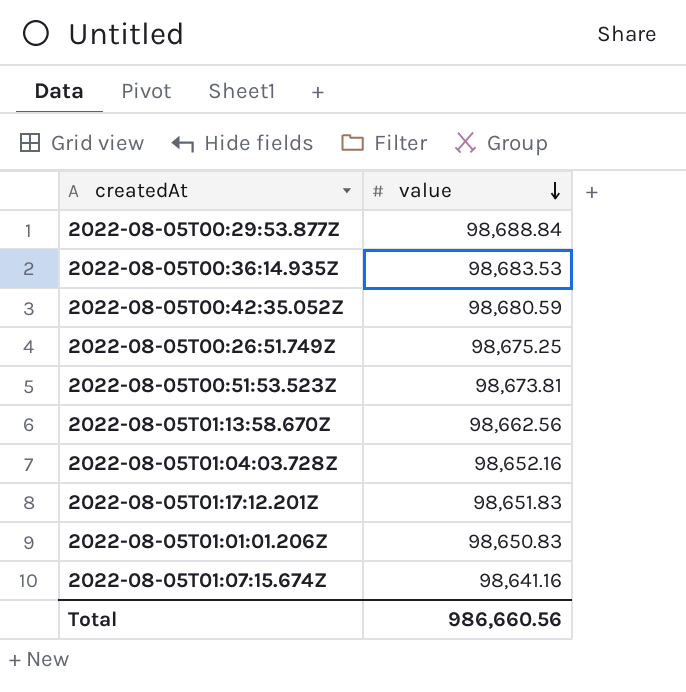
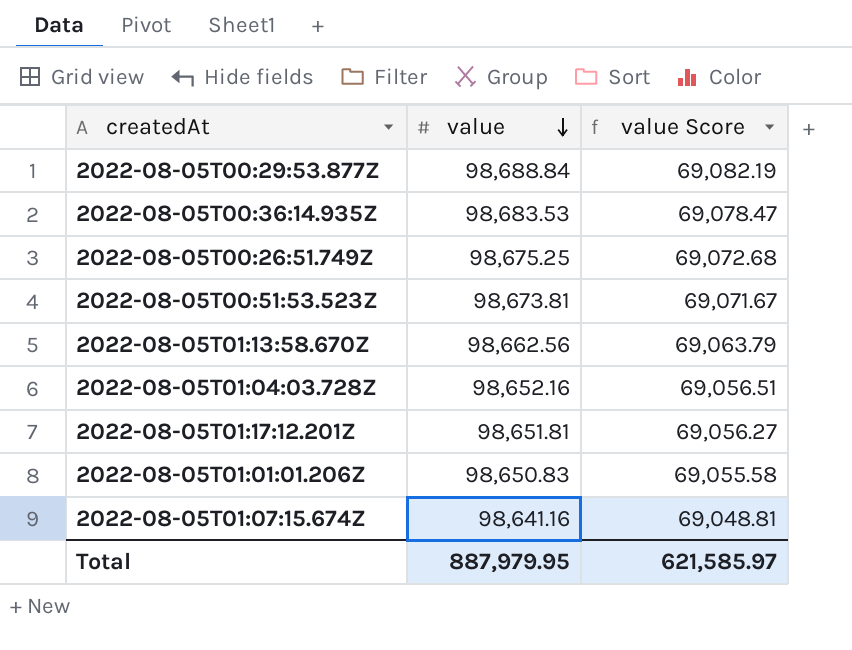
column value Score | formula: none -> [value] * 0.7
row 2022-08-05T00:42:35.052Z: 98,680.59 -> none
2022-08-05T01:17:12.201Z | value: 98,651.83 -> 98,651.81
Total | value: 986,660.56 -> 887,979.95

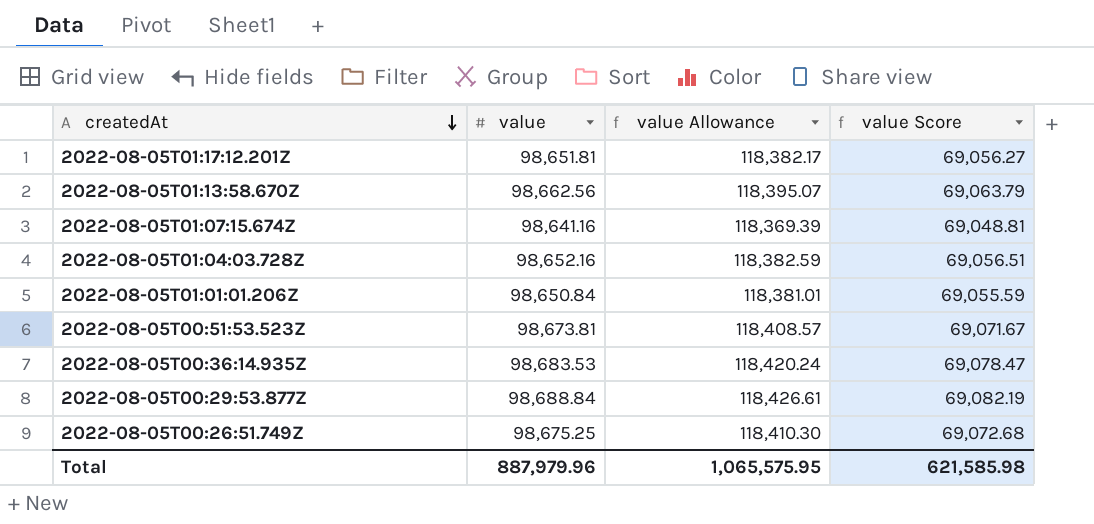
row order: value descending -> createdAt descending
column value Allowance | formula: none -> [value] * 1.2
2022-08-05T01:01:01.206Z | value: 98,650.83 -> 98,650.84
2022-08-05T01:01:01.206Z | value Score: 69,055.58 -> 69,055.59
Total | value: 887,979.95 -> 887,979.96
Total | value Score: 621,585.97 -> 621,585.98

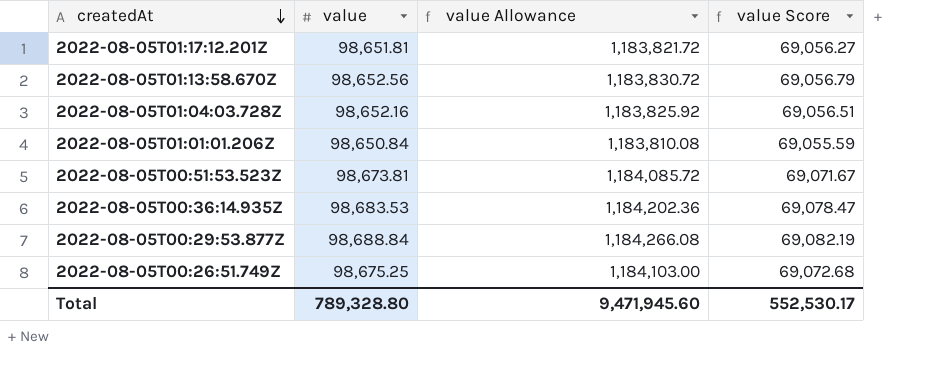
column value Allowance | formula: [value] * 1.2 -> [value] * 12
row 2022-08-05T01:07:15.674Z: 98,641.16 | 118,369.39 | 69,048.81 -> none
2022-08-05T01:13:58.670Z | value: 98,662.56 -> 98,652.56
2022-08-05T01:13:58.670Z | value Score: 69,063.79 -> 69,056.79
Total | value: 887,979.96 -> 789,328.80
Total | value Allowance: 1,065,575.95 -> 9,471,945.60
Total | value Score: 621,585.98 -> 552,530.17

